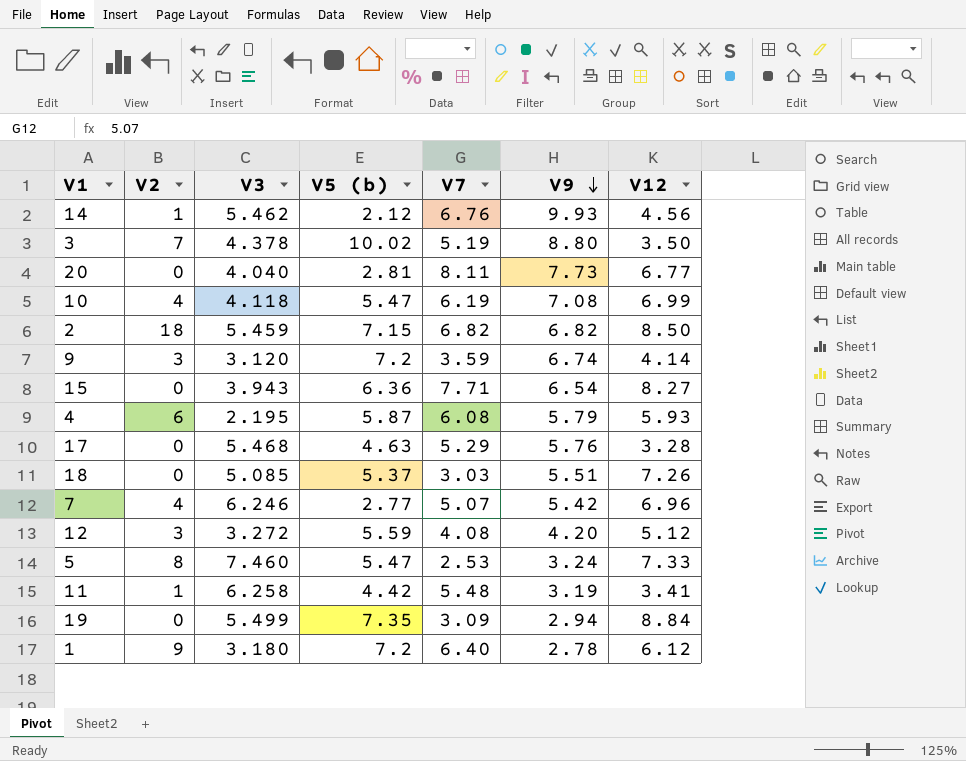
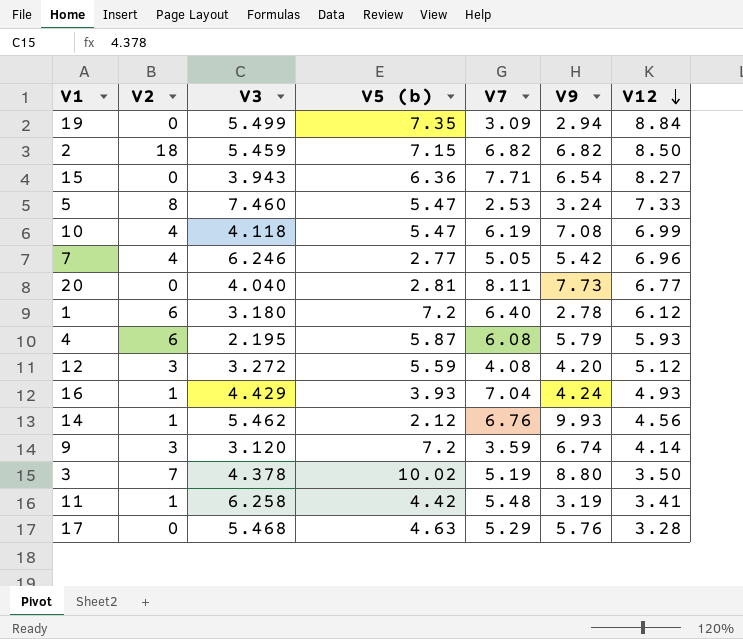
row order: V9 descending -> V12 descending
row 18: 0 | 5.085 | 5.37 | 3.03 | 5.51 | 7.26 -> none
7 | V7: 5.07 -> 5.05
1 | V2: 9 -> 6
row 16: none -> 1 | 4.429 | 3.93 | 7.04 | 4.24 | 4.93

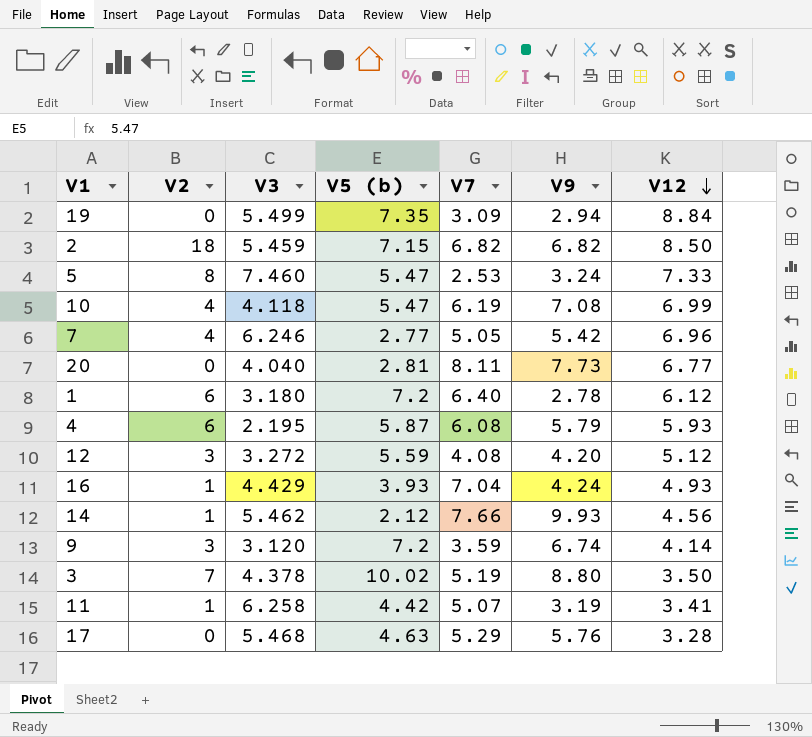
row 15: 0 | 3.943 | 6.36 | 7.71 | 6.54 | 8.27 -> none
14 | V7: 6.76 -> 7.66
11 | V7: 5.48 -> 5.07

